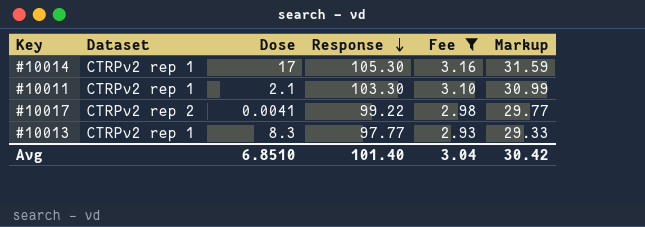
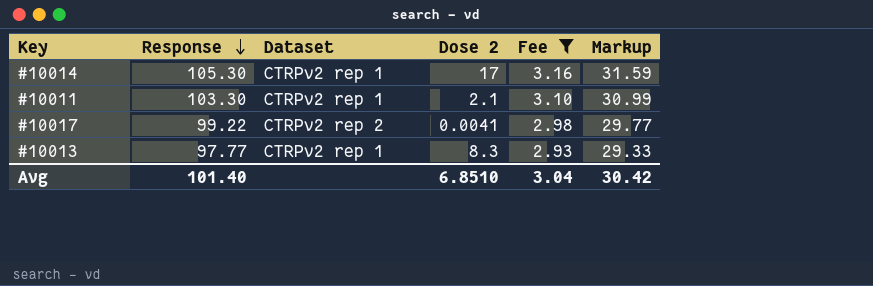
column Response | position: 4 -> 2
column name: Dose -> Dose 2

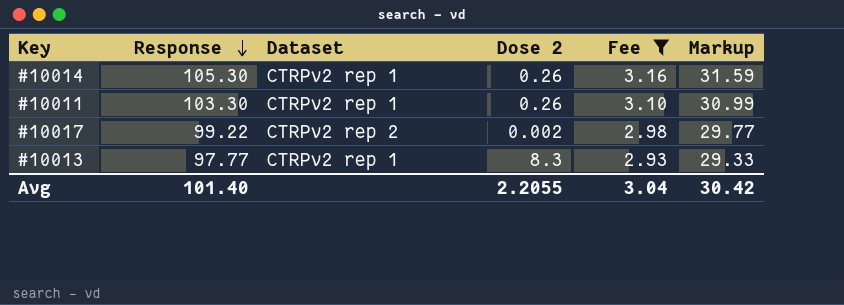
#10014 | Dose 2: 17 -> 0.26
#10011 | Dose 2: 2.1 -> 0.26
#10017 | Dose 2: 0.0041 -> 0.002
Avg | Dose 2: 6.8510 -> 2.2055

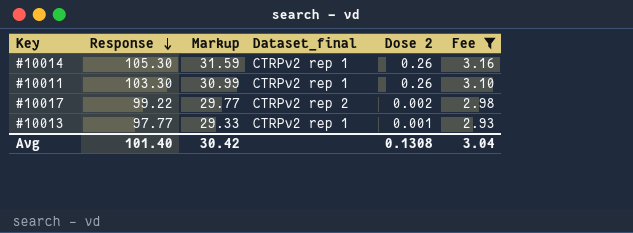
column Markup | position: 6 -> 3
column name: Dataset -> Dataset_final
#10013 | Dose 2: 8.3 -> 0.001
Avg | Dose 2: 2.2055 -> 0.1308

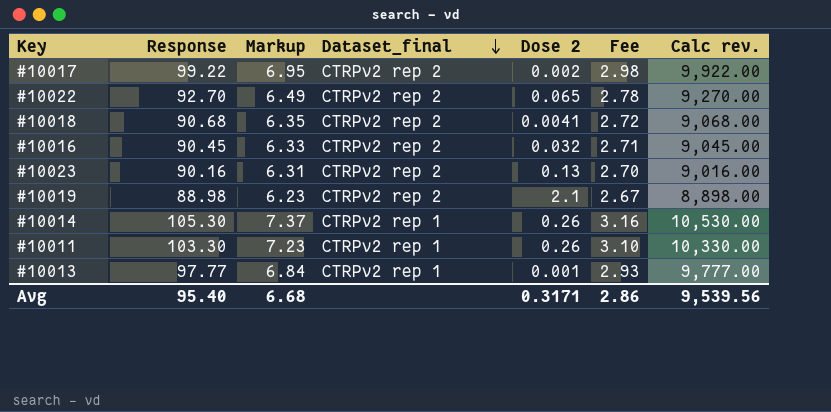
filter: Fee >= 2.93 -> none
row order: Response descending -> Dataset_final descending
column Markup | formula: [Response] * 0.3 -> [Response] * 0.07
column Calc rev. | formula: none -> [Response] * 100
Avg | Response: 101.40 -> 95.40
Avg | Markup: 30.42 -> 6.68
Avg | Dose 2: 0.1308 -> 0.3171
Avg | Fee: 3.04 -> 2.86

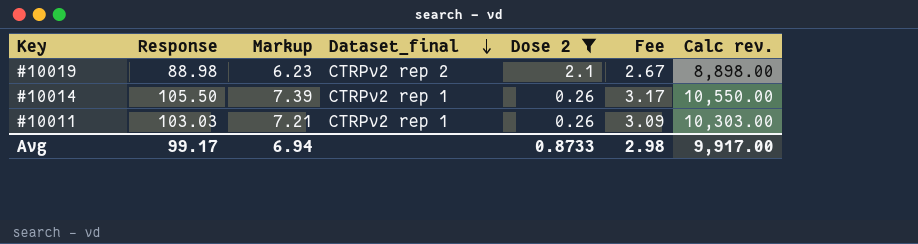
filter: none -> Dose 2 >= 0.26
#10014 | Response: 105.30 -> 105.50
#10014 | Markup: 7.37 -> 7.39
#10014 | Fee: 3.16 -> 3.17
#10014 | Calc rev.: 10,530.00 -> 10,550.00
#10011 | Response: 103.30 -> 103.03
#10011 | Markup: 7.23 -> 7.21
#10011 | Fee: 3.10 -> 3.09
#10011 | Calc rev.: 10,330.00 -> 10,303.00
Avg | Response: 95.40 -> 99.17
Avg | Markup: 6.68 -> 6.94
Avg | Dose 2: 0.3171 -> 0.8733
Avg | Fee: 2.86 -> 2.98
Avg | Calc rev.: 9,539.56 -> 9,917.00

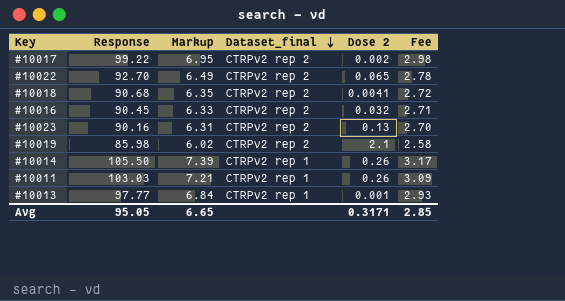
filter: Dose 2 >= 0.26 -> none
column Calc rev. | formula: [Response] * 100 -> none
#10019 | Response: 88.98 -> 85.98
#10019 | Markup: 6.23 -> 6.02
#10019 | Fee: 2.67 -> 2.58
Avg | Response: 99.17 -> 95.05
Avg | Markup: 6.94 -> 6.65
Avg | Dose 2: 0.8733 -> 0.3171
Avg | Fee: 2.98 -> 2.85

